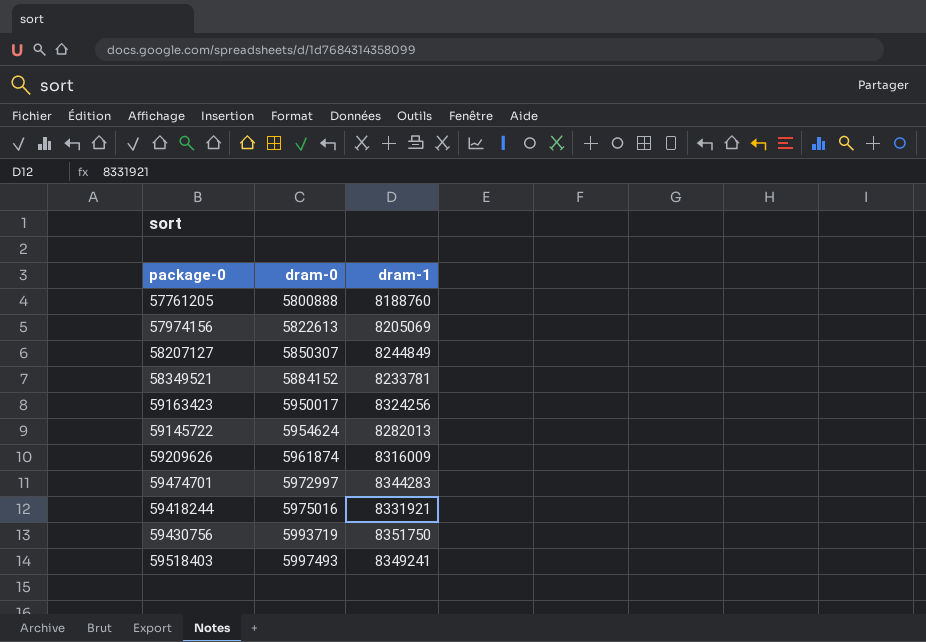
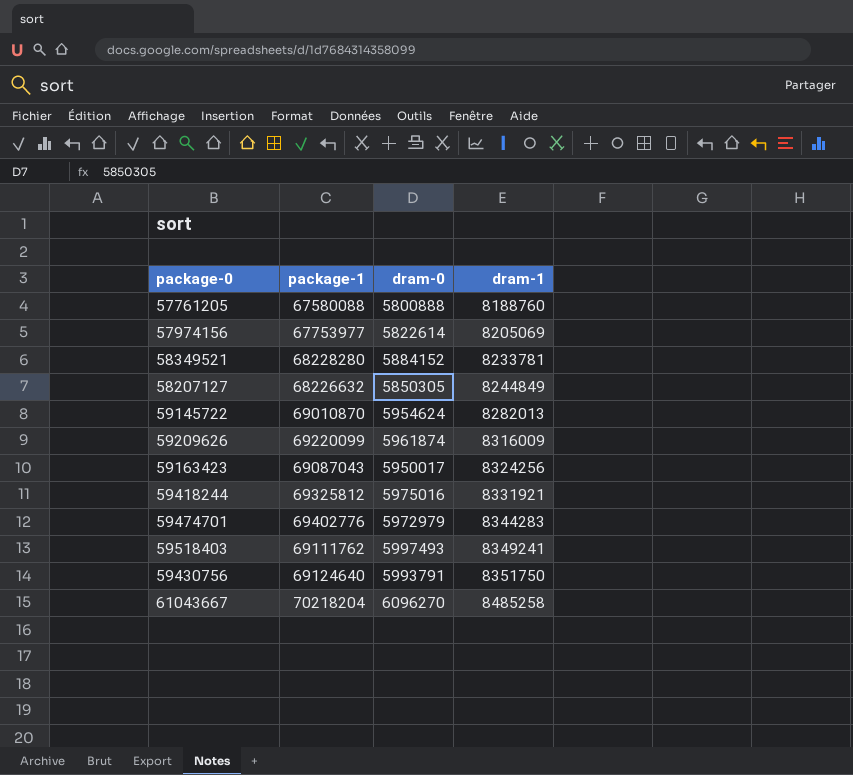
row order: dram-0 ascending -> dram-1 ascending
column package-1 | position: none -> 2
57974156 | dram-0: 5822613 -> 5822614
58207127 | dram-0: 5850307 -> 5850305
59474701 | dram-0: 5972997 -> 5972979
59430756 | dram-0: 5993719 -> 5993791
row 61043667: none -> 70218204 | 6096270 | 8485258

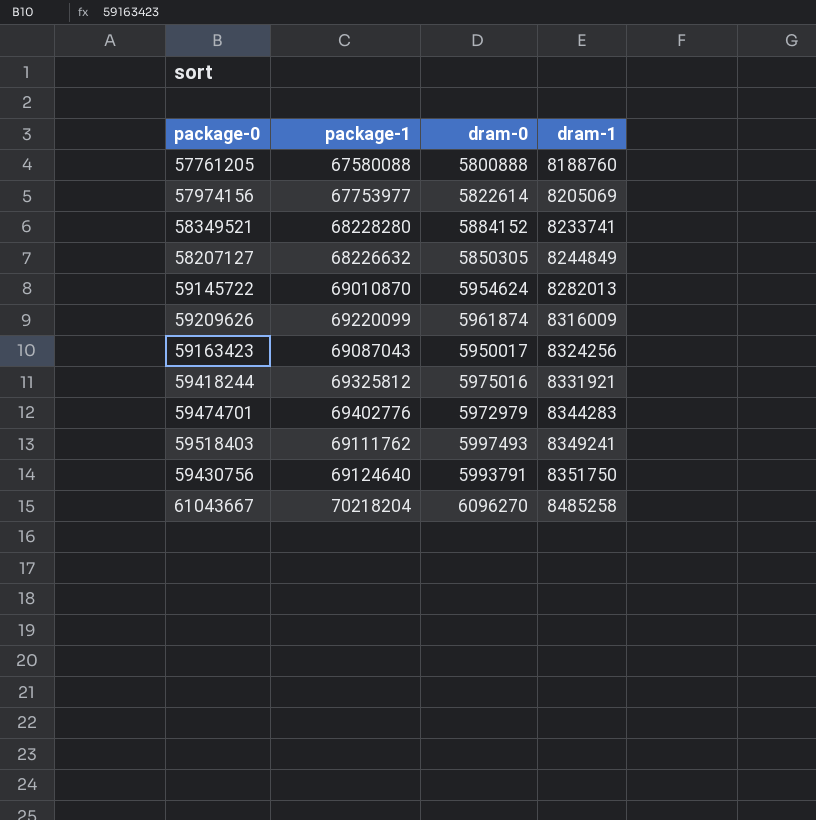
58349521 | dram-1: 8233781 -> 8233741

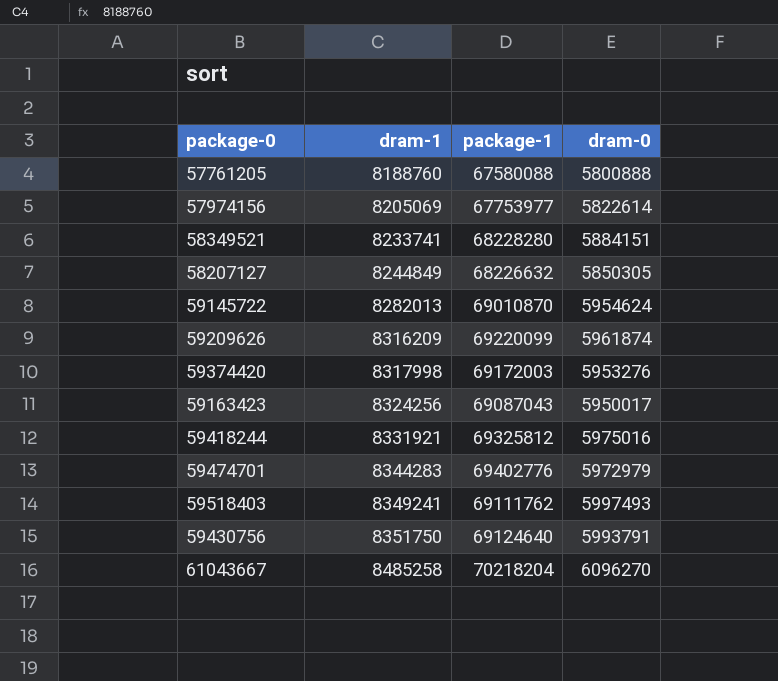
column dram-1 | position: 4 -> 2
58349521 | dram-0: 5884152 -> 5884151
59209626 | dram-1: 8316009 -> 8316209
row 59374420: none -> 8317998 | 69172003 | 5953276

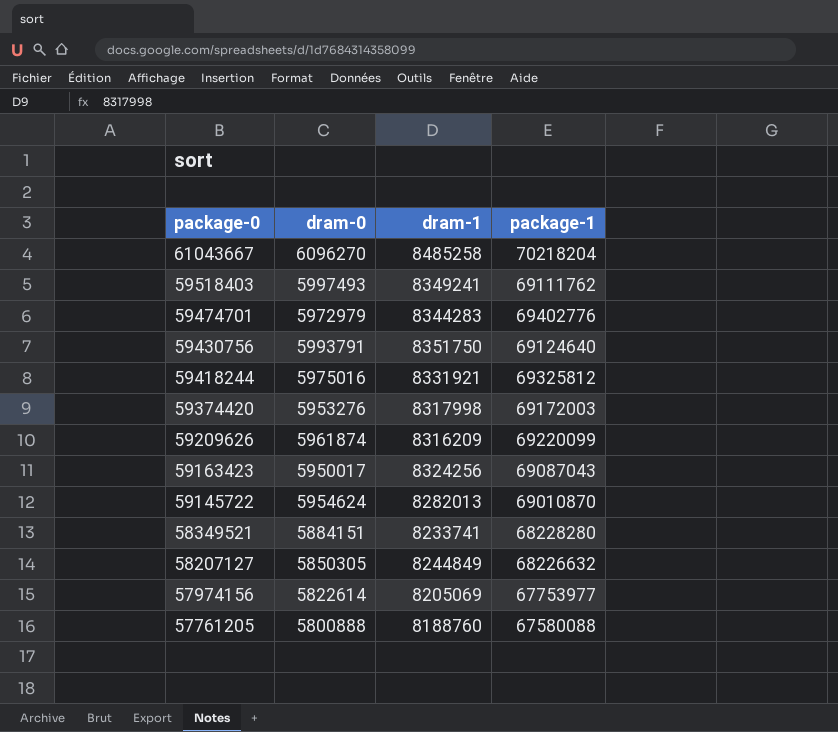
row order: dram-1 ascending -> package-0 descending
column dram-0 | position: 4 -> 2

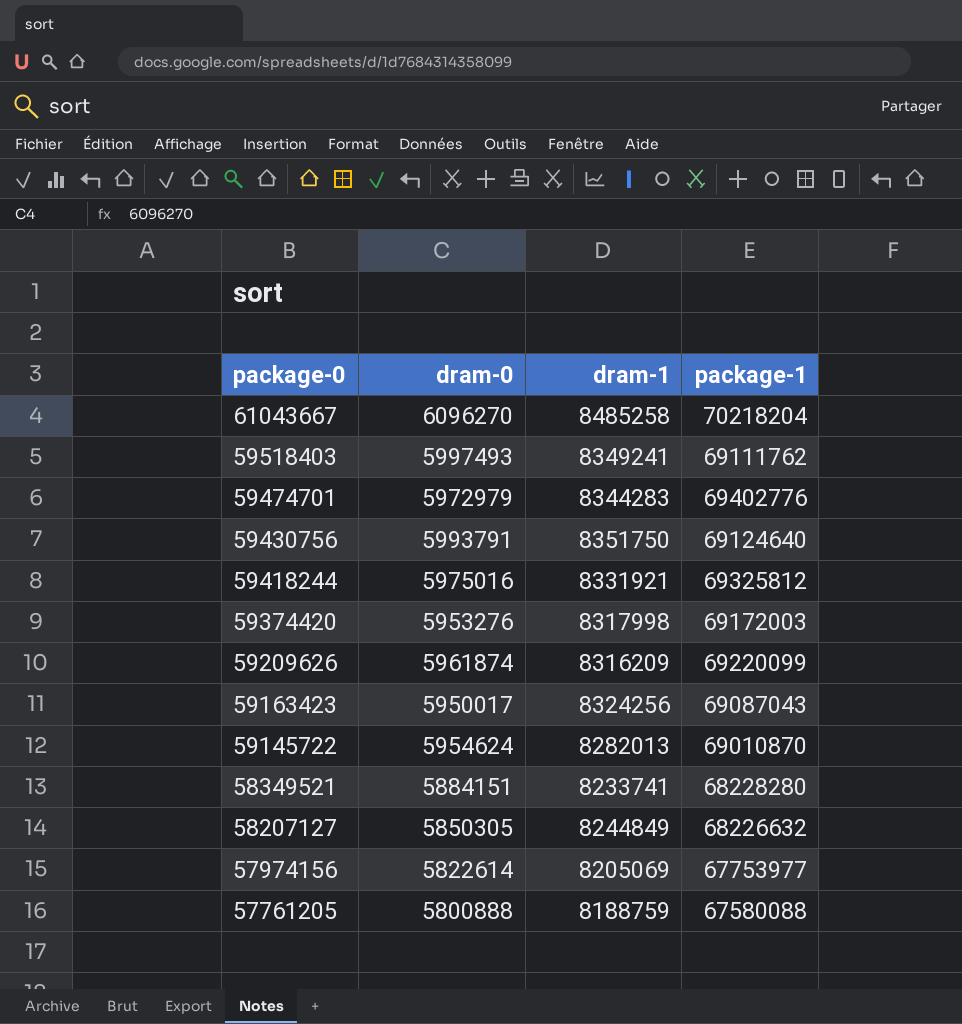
57761205 | dram-1: 8188760 -> 8188759

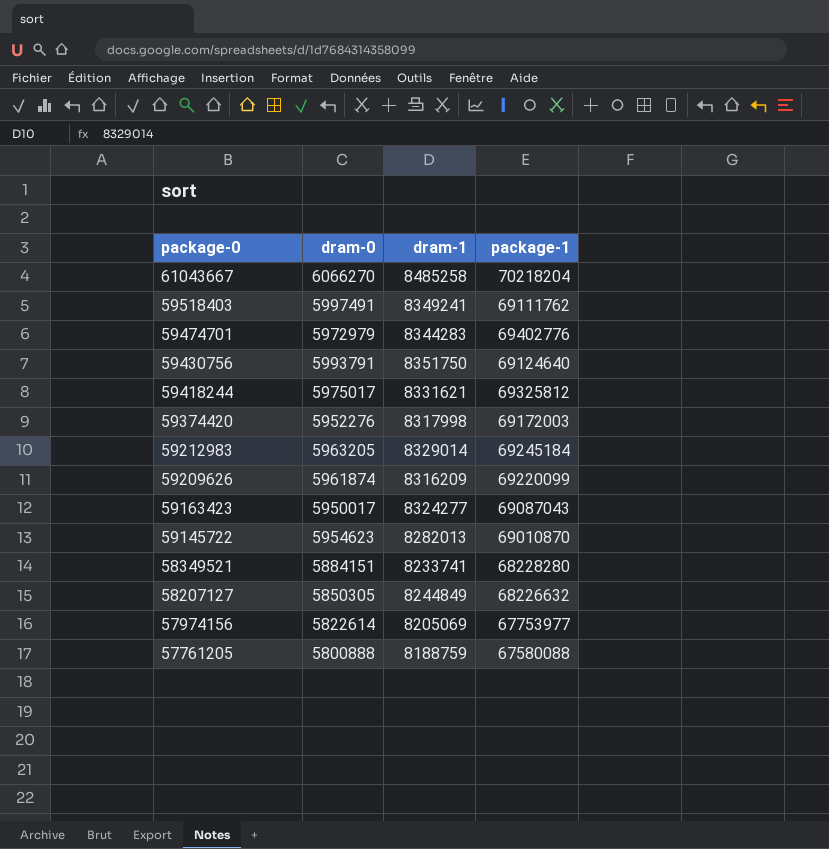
61043667 | dram-0: 6096270 -> 6066270
59518403 | dram-0: 5997493 -> 5997491
59418244 | dram-0: 5975016 -> 5975017
59418244 | dram-1: 8331921 -> 8331621
59374420 | dram-0: 5953276 -> 5952276
row 59212983: none -> 5963205 | 8329014 | 69245184
59163423 | dram-1: 8324256 -> 8324277
59145722 | dram-0: 5954624 -> 5954623

